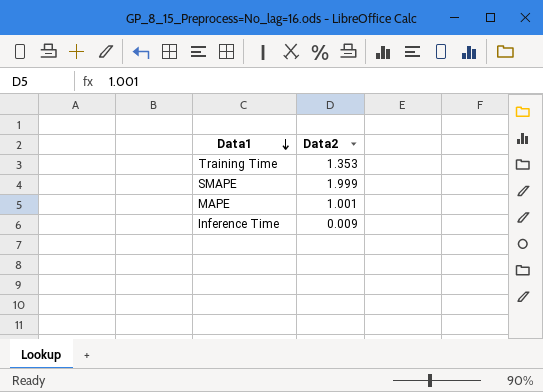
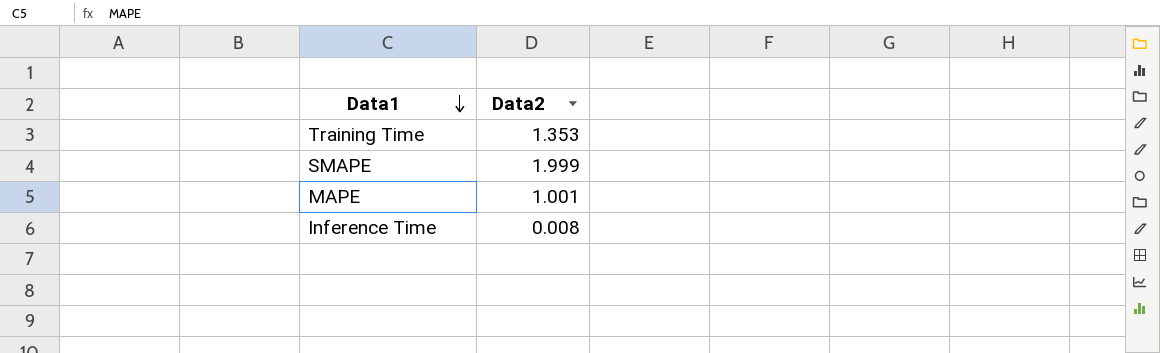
Inference Time | Data2: 0.009 -> 0.008

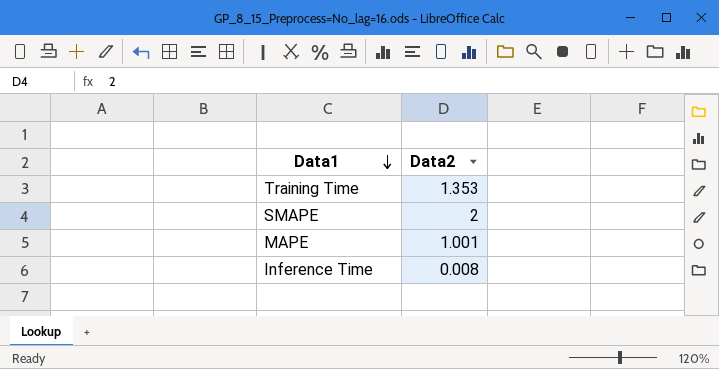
SMAPE | Data2: 1.999 -> 2

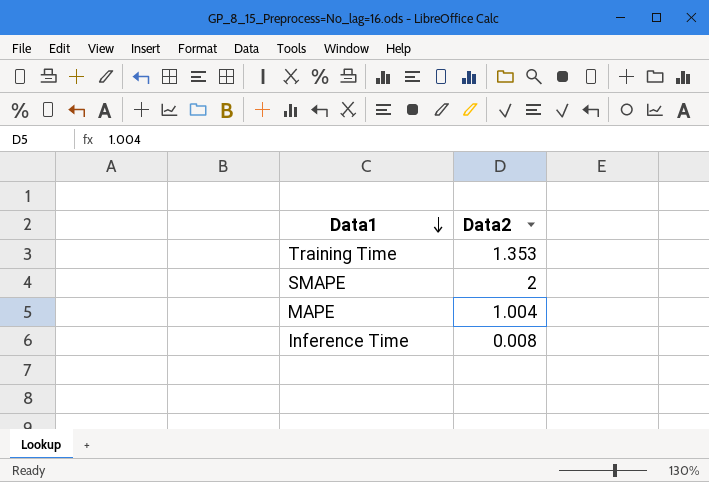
MAPE | Data2: 1.001 -> 1.004

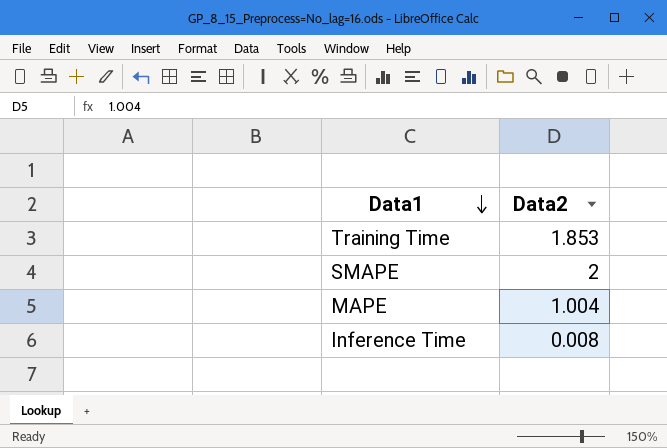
Training Time | Data2: 1.353 -> 1.853

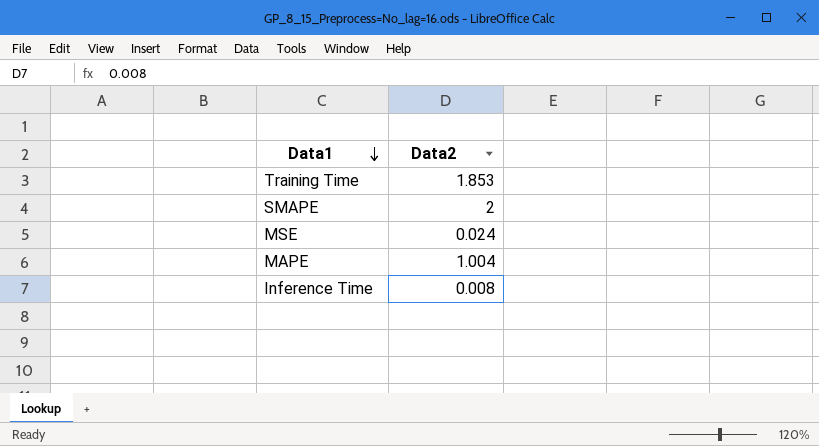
row MSE: none -> 0.024

